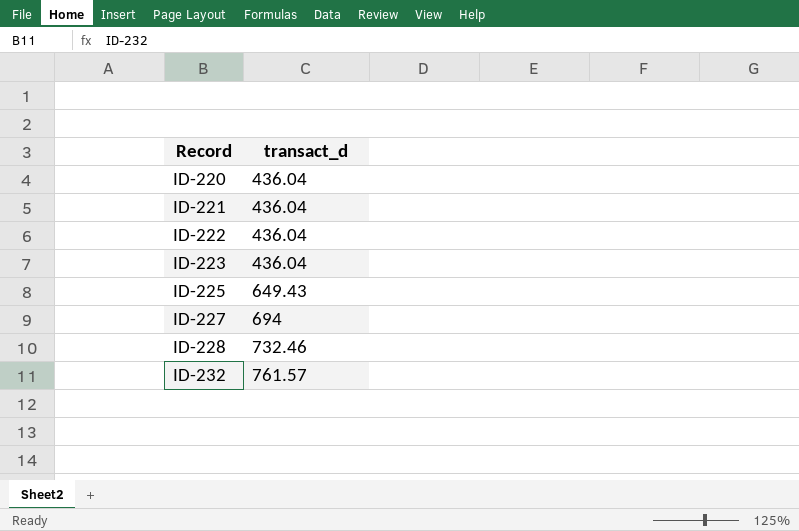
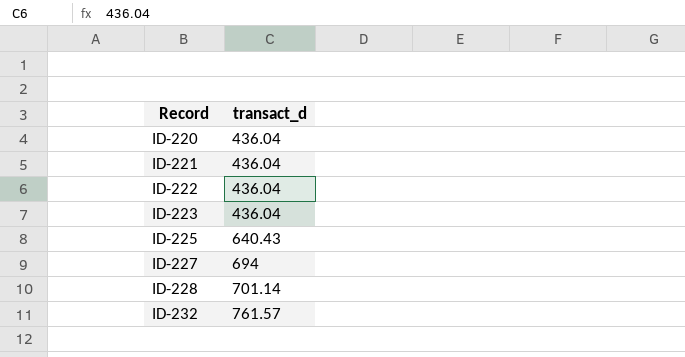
ID-225 | transact_d: 649.43 -> 640.43
ID-228 | transact_d: 732.46 -> 701.14

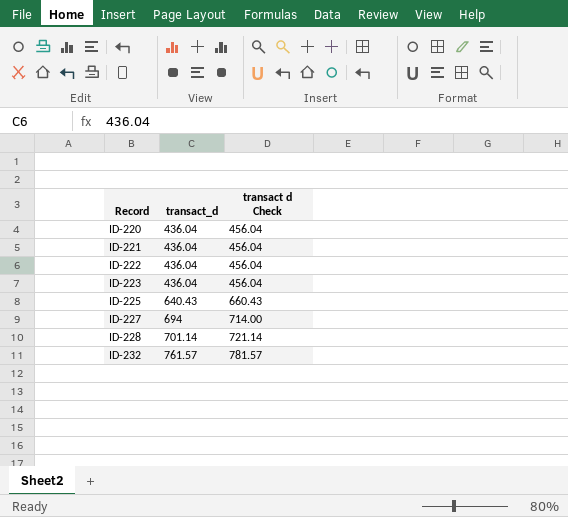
column transact d Check | formula: none -> [transact_d] + 20

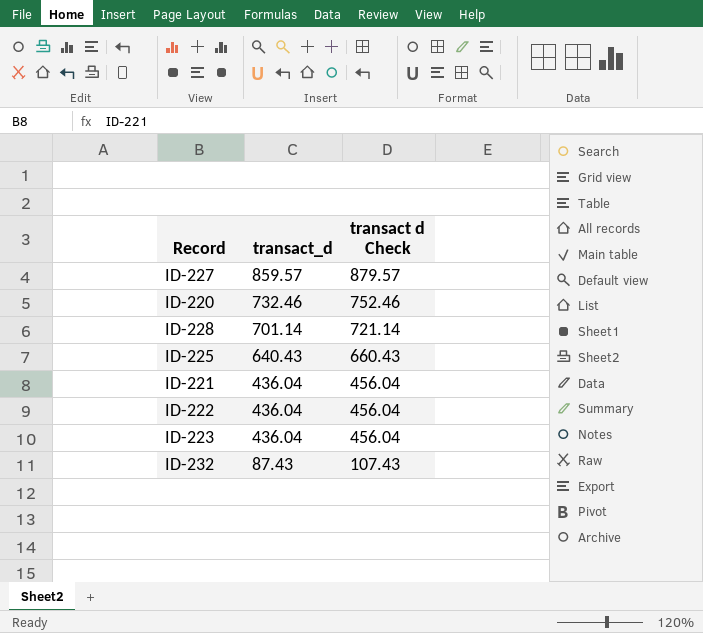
row order: Record ascending -> transact_d descending
ID-227 | transact_d: 694 -> 859.57
ID-227 | transact d Check: 714.00 -> 879.57
ID-220 | transact_d: 436.04 -> 732.46
ID-220 | transact d Check: 456.04 -> 752.46
ID-232 | transact_d: 761.57 -> 87.43
ID-232 | transact d Check: 781.57 -> 107.43

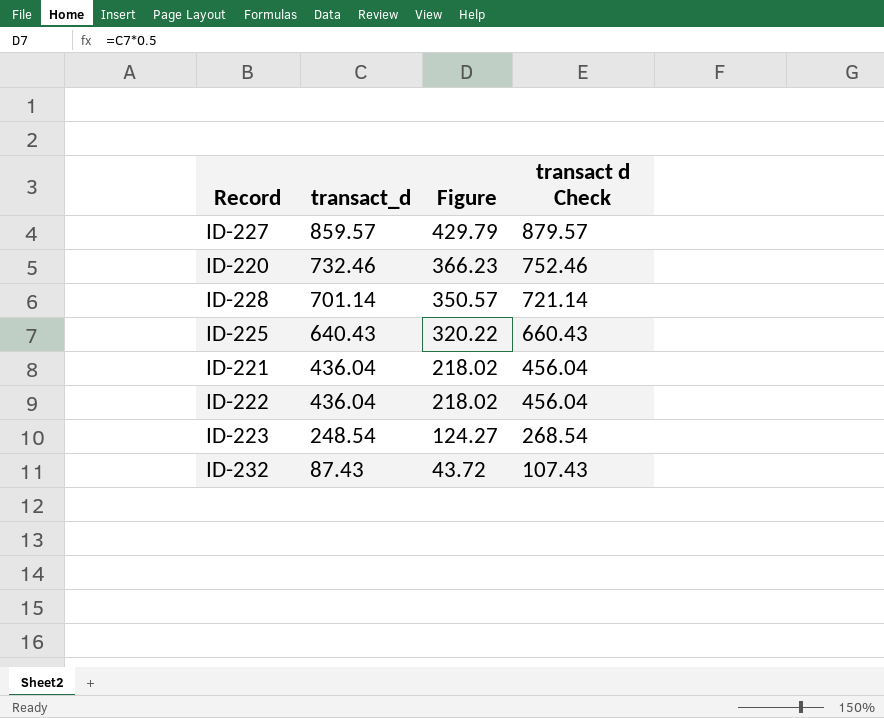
column Figure | formula: none -> [transact_d] * 0.5
ID-223 | transact_d: 436.04 -> 248.54
ID-223 | transact d Check: 456.04 -> 268.54

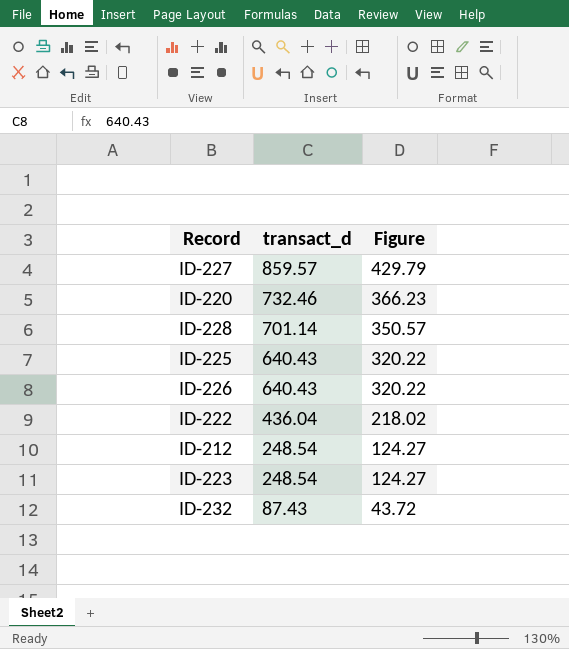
column transact d Check | formula: [transact_d] + 20 -> none
row ID-221: 436.04 | 218.02 | 456.04 -> none
row ID-226: none -> 640.43 | 320.22
row ID-212: none -> 248.54 | 124.27

